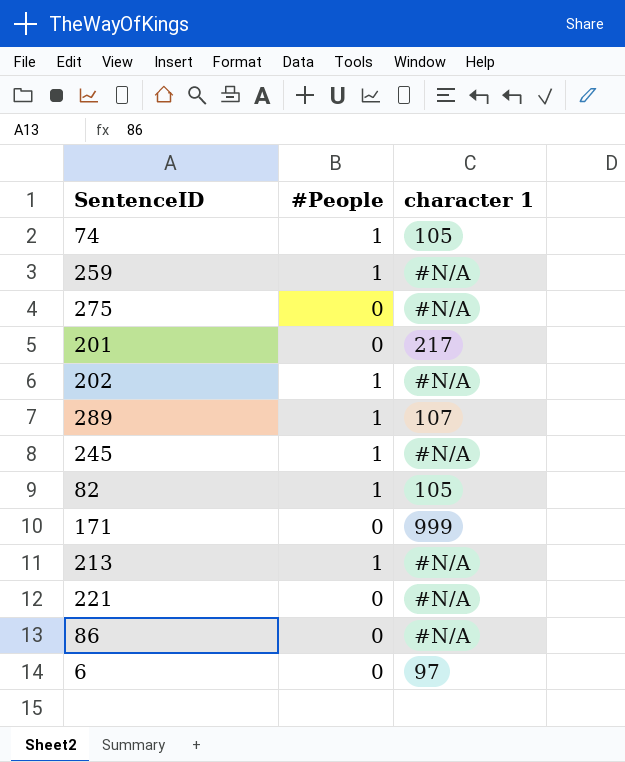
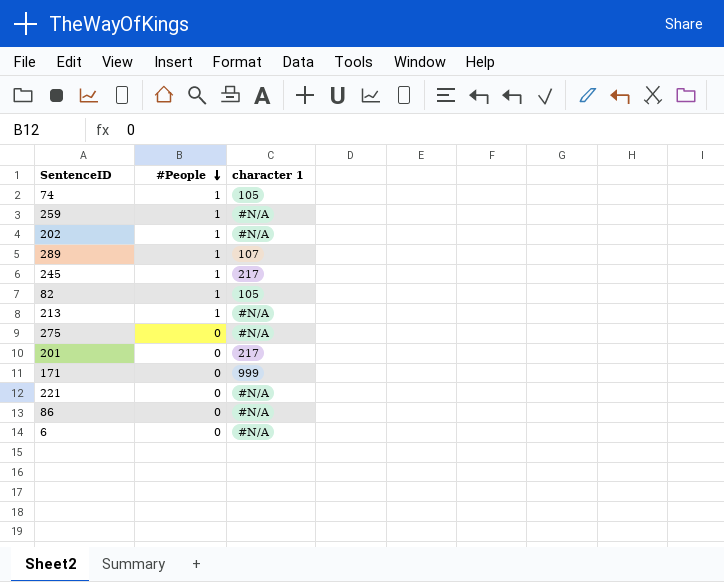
row order: none -> #People descending
245 | character 1: #N/A -> 217
6 | character 1: 97 -> #N/A

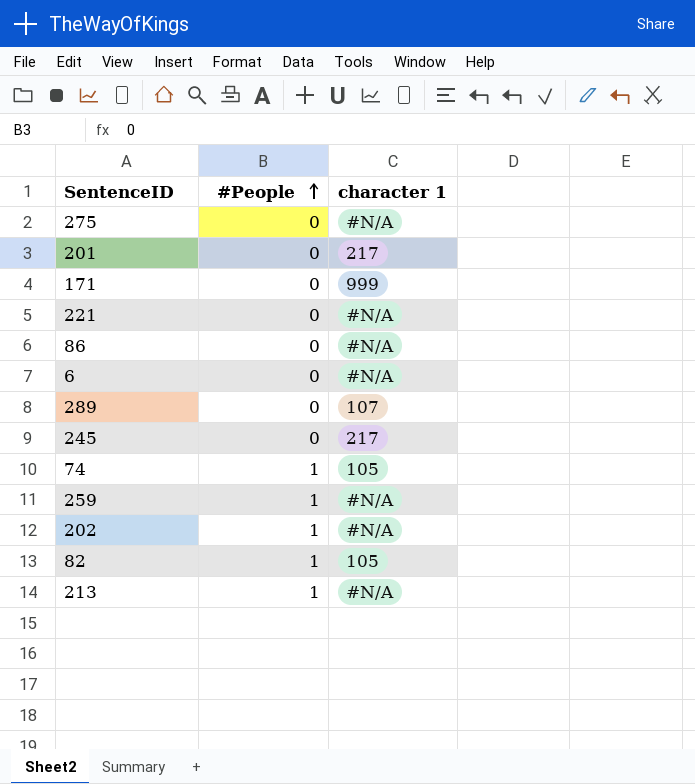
row order: #People descending -> #People ascending
289 | #People: 1 -> 0
245 | #People: 1 -> 0

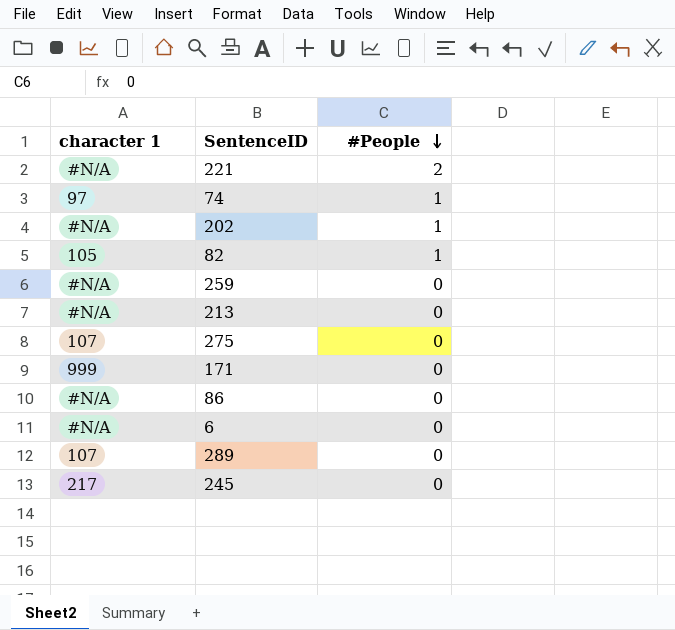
row order: #People ascending -> #People descending
column character 1 | position: 3 -> 1
row 201: 0 | 217 -> none
221 | #People: 0 -> 2
74 | character 1: 105 -> 97
259 | #People: 1 -> 0
213 | #People: 1 -> 0
275 | character 1: #N/A -> 107

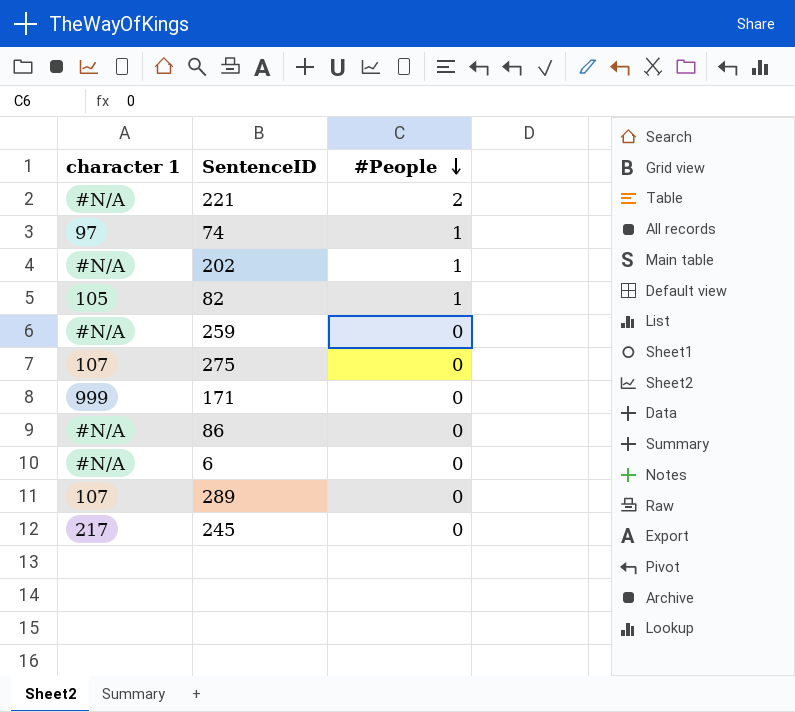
row 213: #N/A | 0 -> none

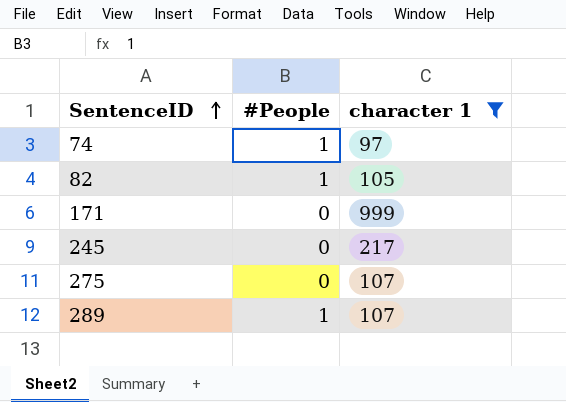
filter: none -> character 1 != #N/A
row order: #People descending -> SentenceID ascending
column character 1 | position: 1 -> 3
289 | #People: 0 -> 1

